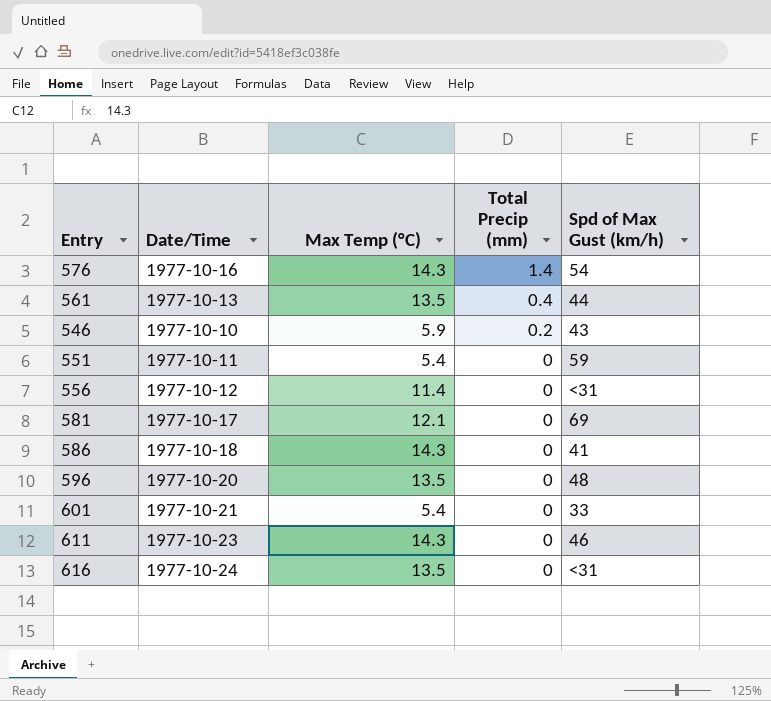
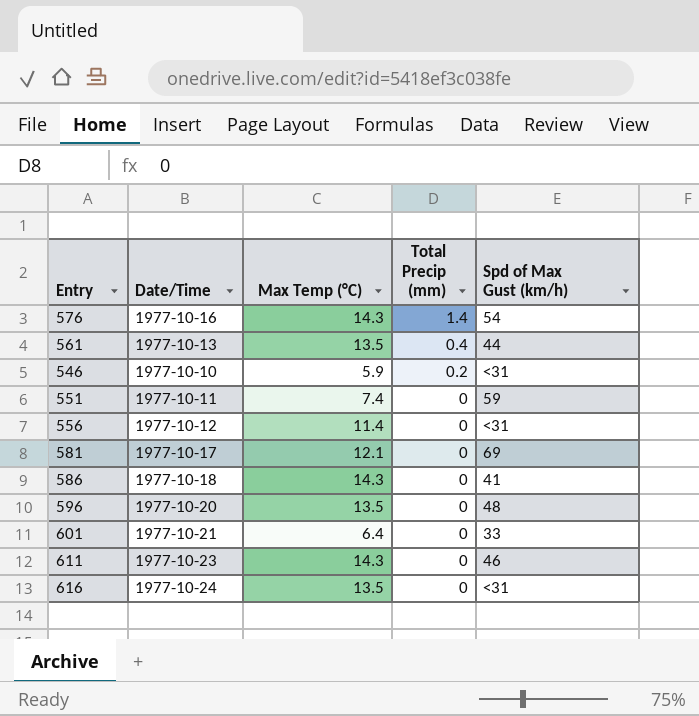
546 | Spd of Max Gust (km/h): 43 -> <31
551 | Max Temp (°C): 5.4 -> 7.4
601 | Max Temp (°C): 5.4 -> 6.4

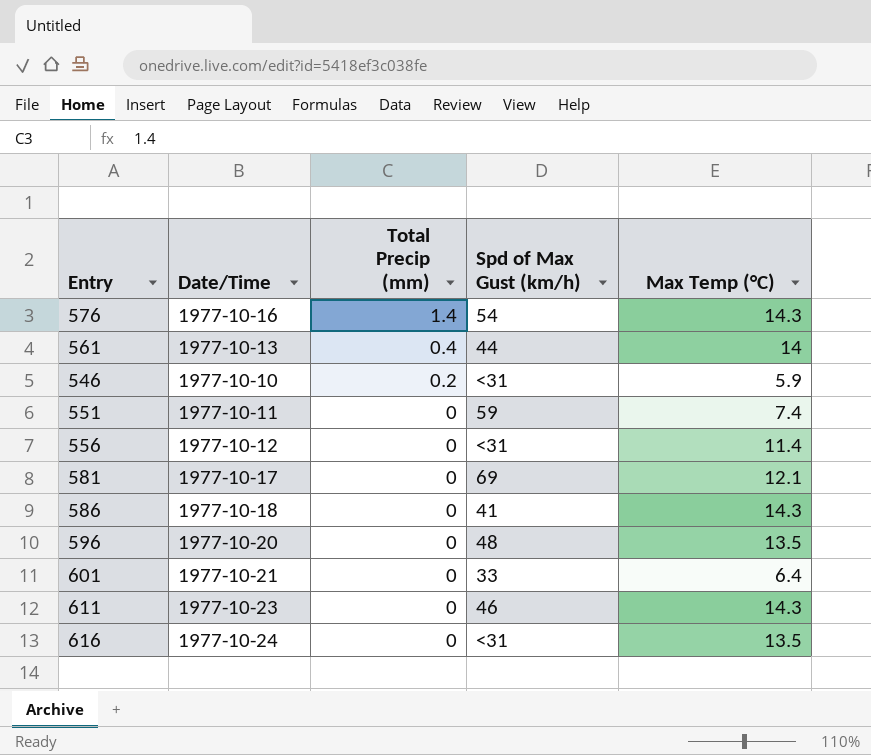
column Max Temp (°C) | position: 3 -> 5
561 | Max Temp (°C): 13.5 -> 14

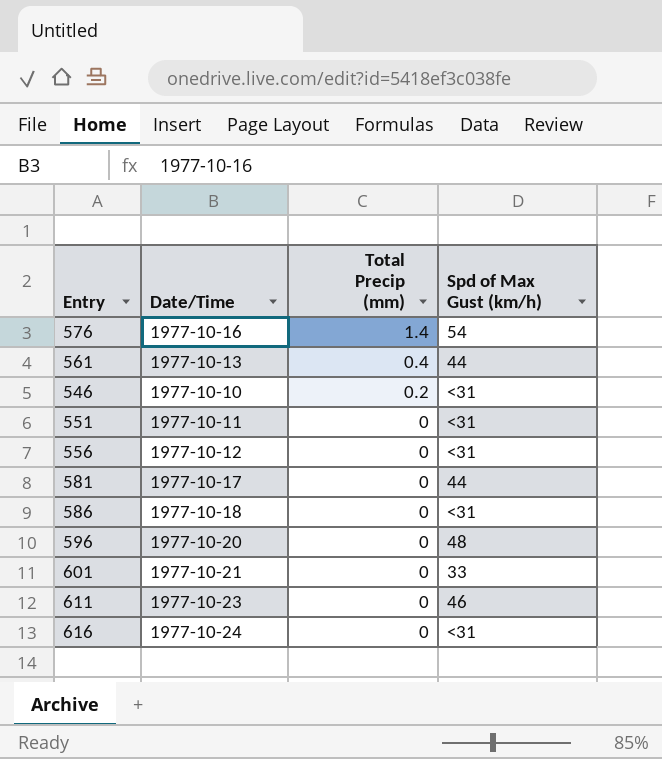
column Max Temp (°C) | position: 5 -> none
551 | Spd of Max Gust (km/h): 59 -> <31
581 | Spd of Max Gust (km/h): 69 -> 44
586 | Spd of Max Gust (km/h): 41 -> <31

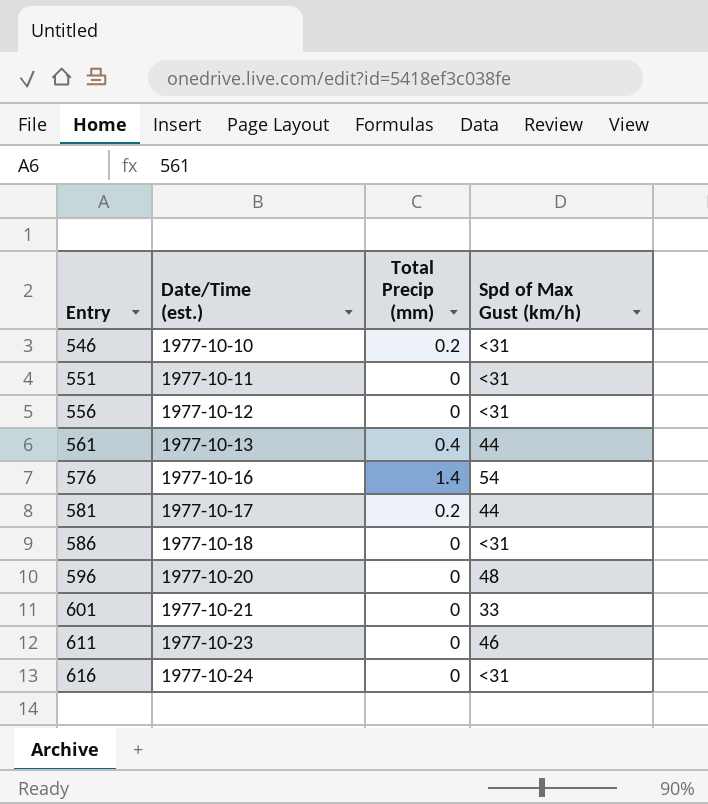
row order: Total Precip (mm) descending -> Entry ascending
column name: Date/Time -> Date/Time (est.)
581 | Total Precip (mm): 0 -> 0.2

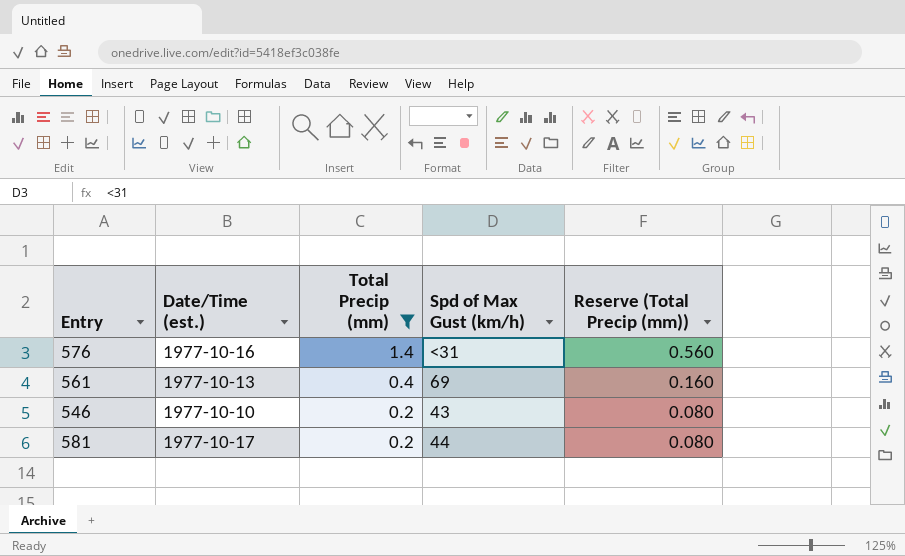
filter: none -> Total Precip (mm) != 0
row order: Entry ascending -> Total Precip (mm) descending
column Reserve (Total Precip (mm)) | formula: none -> [Total Precip (mm)] * 0.4
576 | Spd of Max Gust (km/h): 54 -> <31
561 | Spd of Max Gust (km/h): 44 -> 69
546 | Spd of Max Gust (km/h): <31 -> 43

